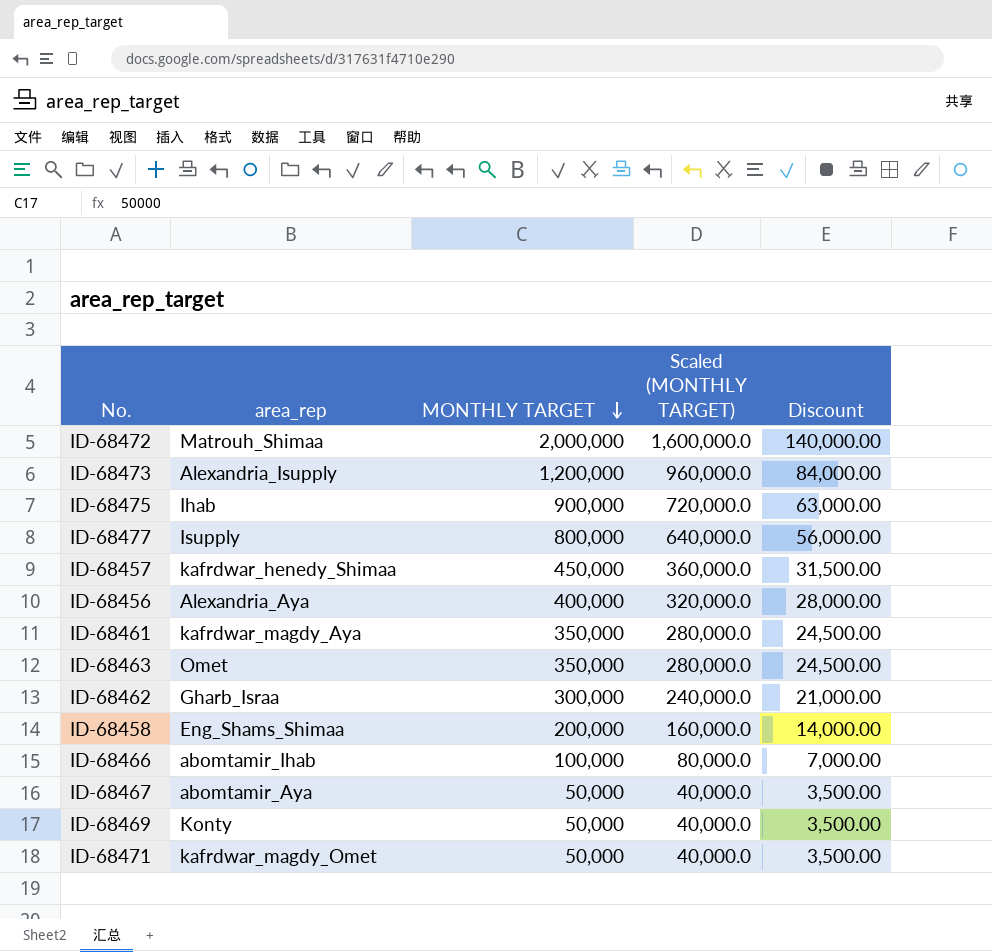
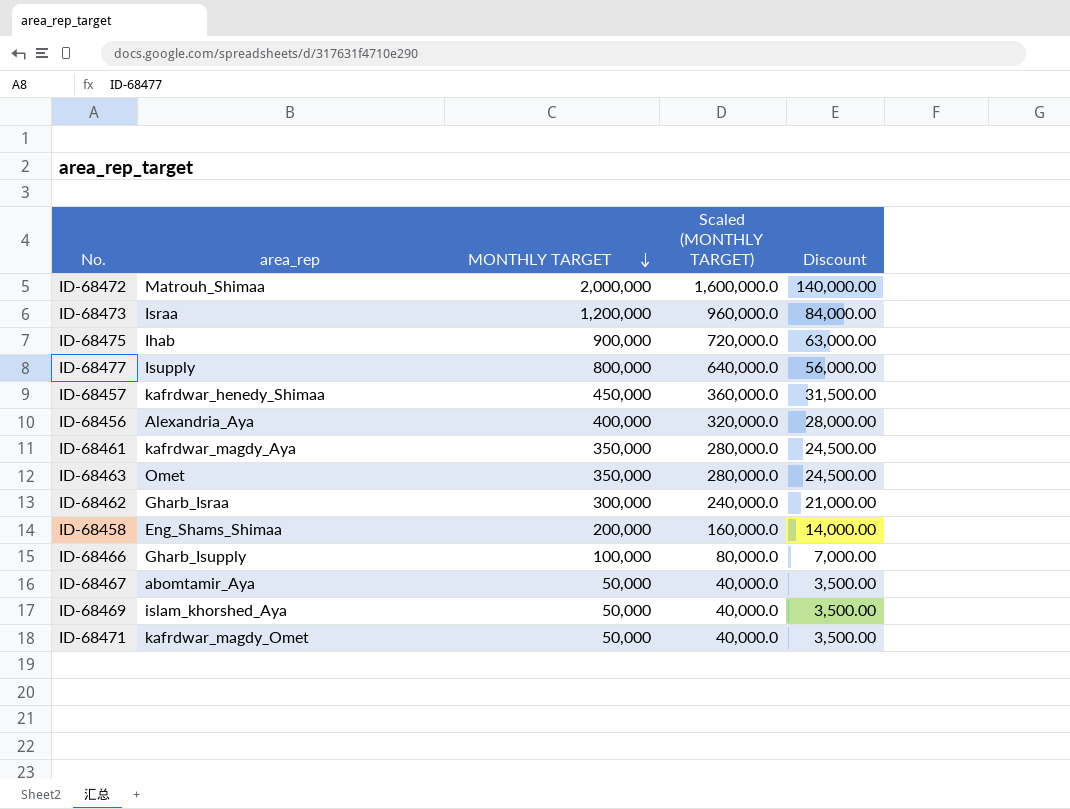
ID-68473 | area_rep: Alexandria_Isupply -> Israa
ID-68466 | area_rep: abomtamir_Ihab -> Gharb_Isupply
ID-68469 | area_rep: Konty -> islam_khorshed_Aya

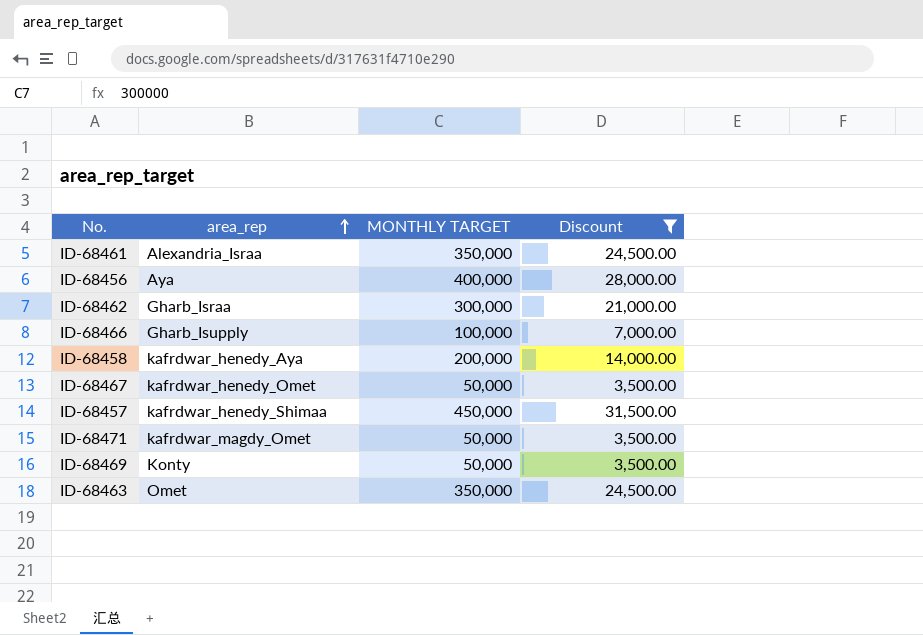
filter: none -> Discount <= 31,500.00
row order: MONTHLY TARGET descending -> area_rep ascending
column Scaled (MONTHLY TARGET) | formula: [MONTHLY TARGET] * 0.8 -> none
ID-68461 | area_rep: kafrdwar_magdy_Aya -> Alexandria_Israa
ID-68456 | area_rep: Alexandria_Aya -> Aya
ID-68458 | area_rep: Eng_Shams_Shimaa -> kafrdwar_henedy_Aya
ID-68467 | area_rep: abomtamir_Aya -> kafrdwar_henedy_Omet
ID-68469 | area_rep: islam_khorshed_Aya -> Konty

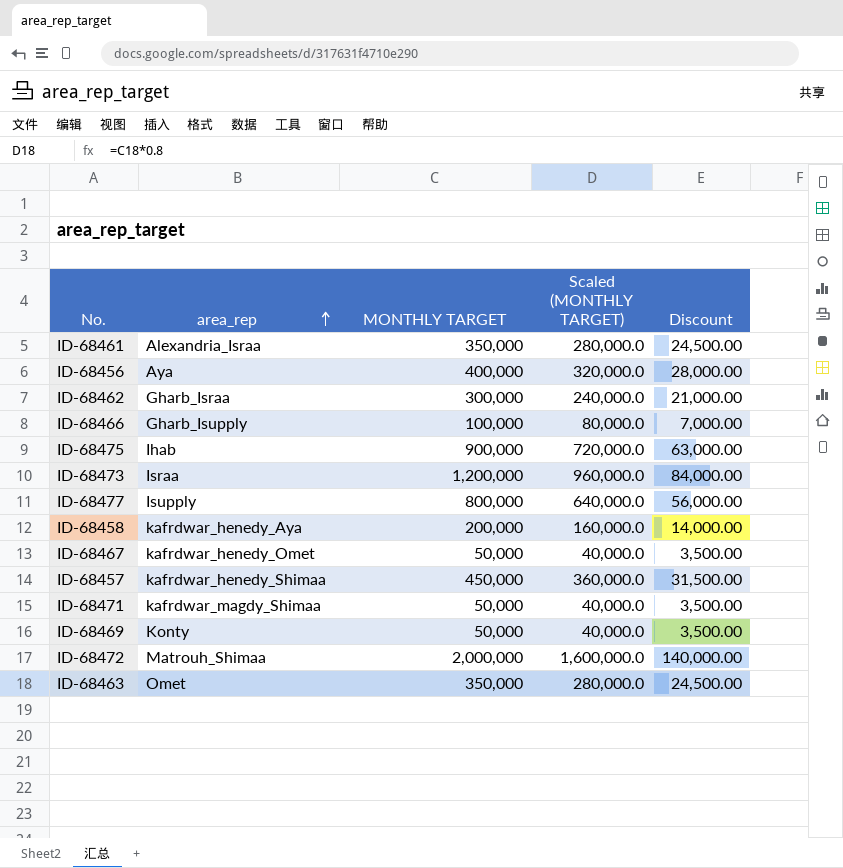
filter: Discount <= 31,500.00 -> none
column Scaled (MONTHLY TARGET) | formula: none -> [MONTHLY TARGET] * 0.8
ID-68471 | area_rep: kafrdwar_magdy_Omet -> kafrdwar_magdy_Shimaa

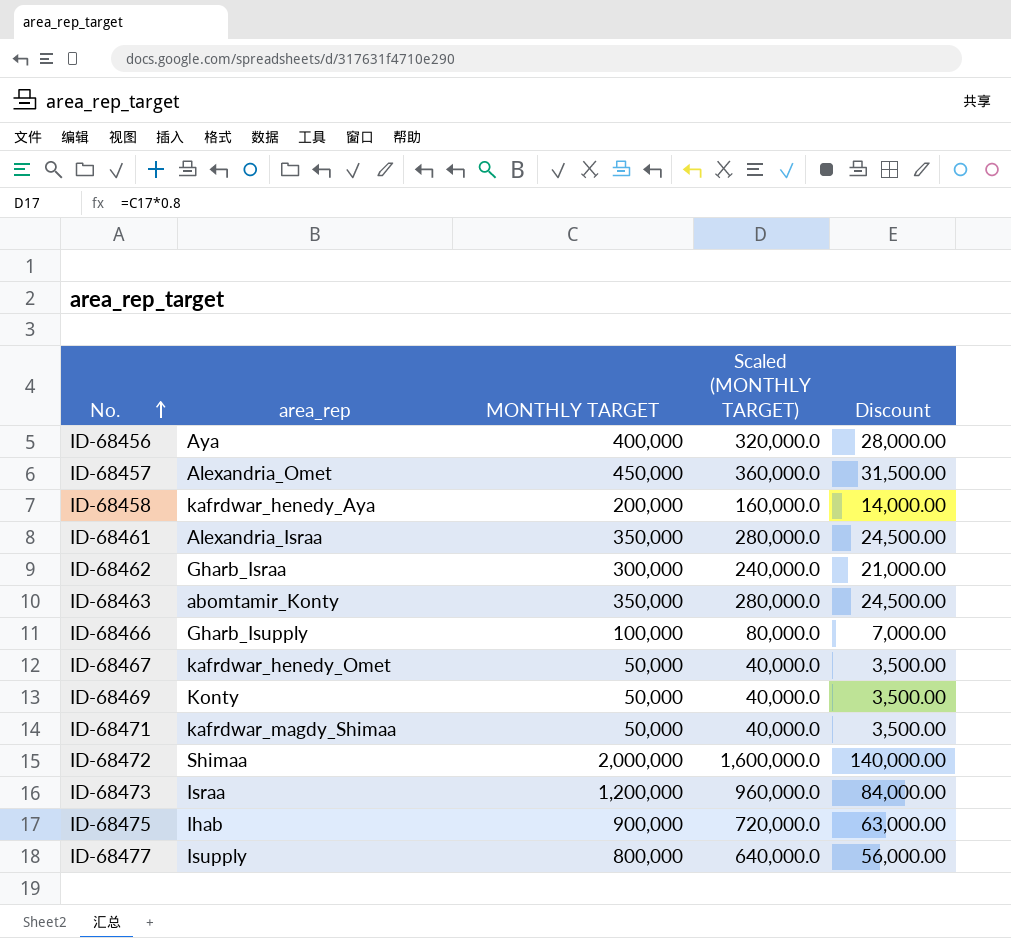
row order: area_rep ascending -> No. ascending
ID-68457 | area_rep: kafrdwar_henedy_Shimaa -> Alexandria_Omet
ID-68463 | area_rep: Omet -> abomtamir_Konty
ID-68472 | area_rep: Matrouh_Shimaa -> Shimaa

